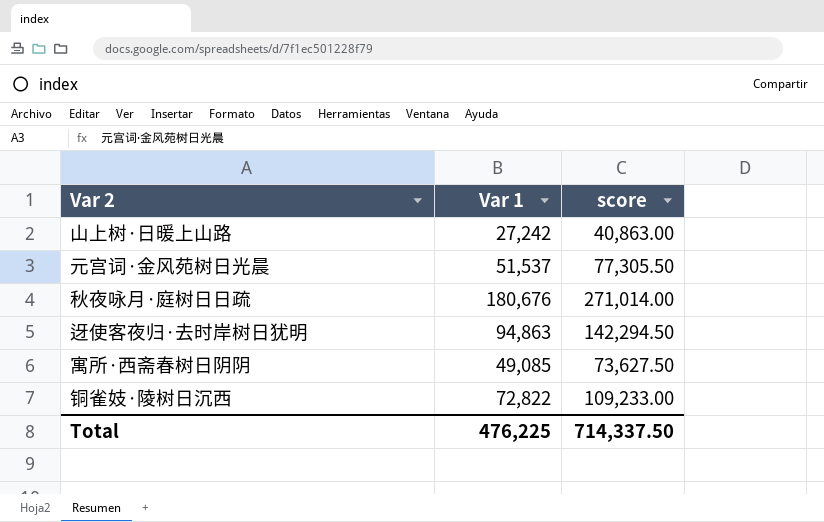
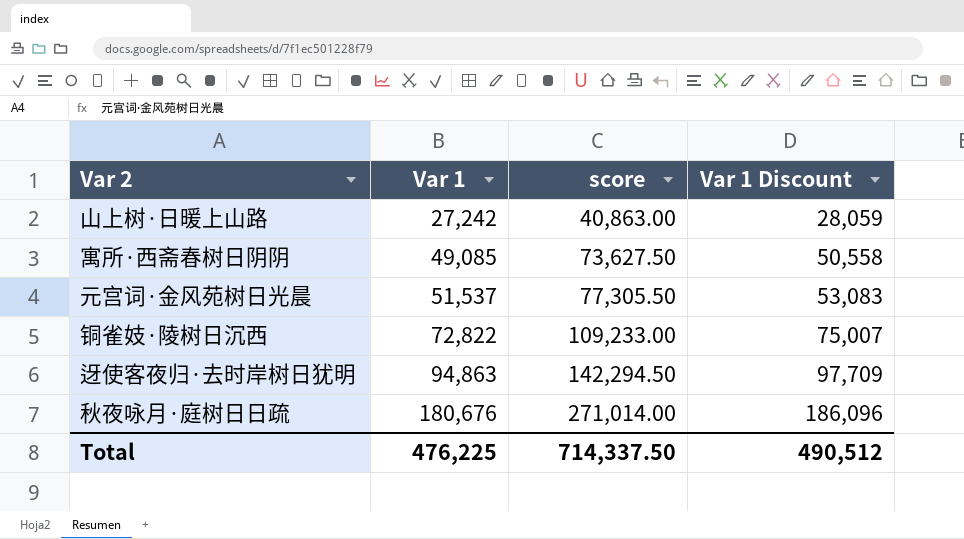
row order: none -> Var 1 ascending
column Var 1 Discount | formula: none -> [Var 1] * 1.03

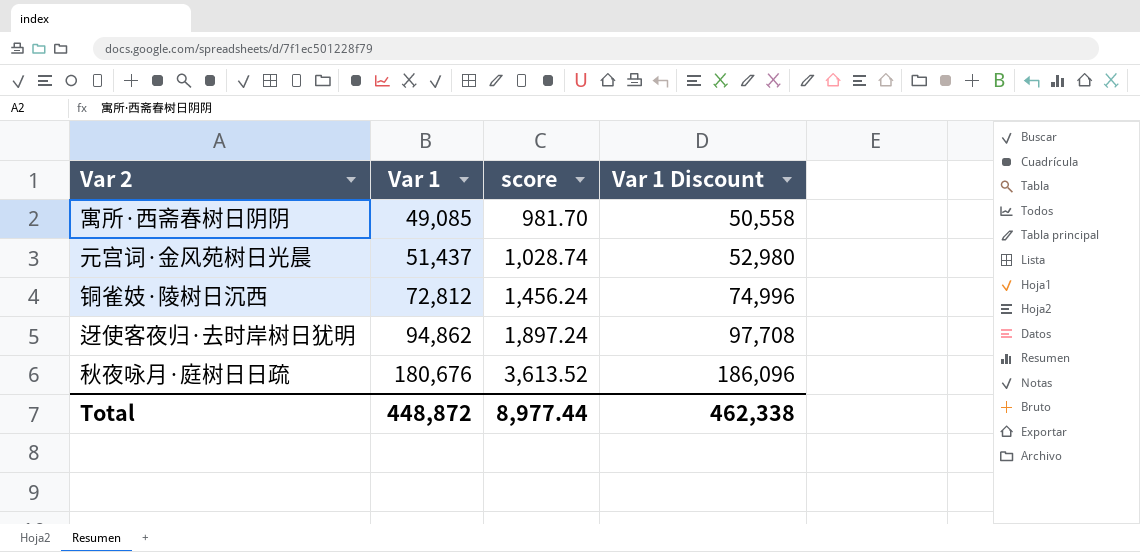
column score | formula: [Var 1] * 1.5 -> [Var 1] * 0.02
row 山上树·日暖上山路: 27,242 | 40,863.00 | 28,059 -> none
元宫词·金风苑树日光晨 | Var 1: 51,537 -> 51,437
元宫词·金风苑树日光晨 | Var 1 Discount: 53,083 -> 52,980
铜雀妓·陵树日沉西 | Var 1: 72,822 -> 72,812
铜雀妓·陵树日沉西 | Var 1 Discount: 75,007 -> 74,996
迓使客夜归·去时岸树日犹明 | Var 1: 94,863 -> 94,862
迓使客夜归·去时岸树日犹明 | Var 1 Discount: 97,709 -> 97,708
Total | Var 1: 476,225 -> 448,872
Total | score: 714,337.50 -> 8,977.44
Total | Var 1 Discount: 490,512 -> 462,338

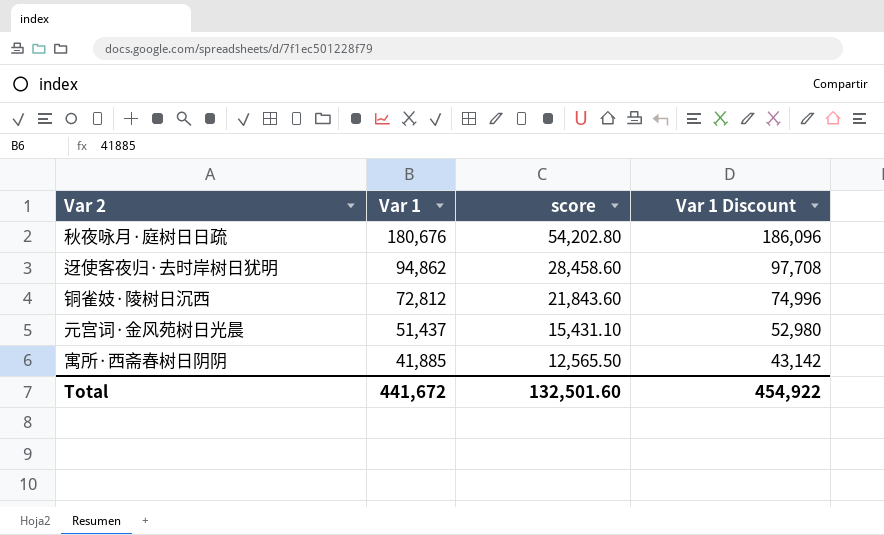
row order: Var 1 ascending -> Var 1 descending
column score | formula: [Var 1] * 0.02 -> [Var 1] * 0.3
寓所·西斋春树日阴阴 | Var 1: 49,085 -> 41,885
寓所·西斋春树日阴阴 | Var 1 Discount: 50,558 -> 43,142
Total | Var 1: 448,872 -> 441,672
Total | score: 8,977.44 -> 132,501.60
Total | Var 1 Discount: 462,338 -> 454,922

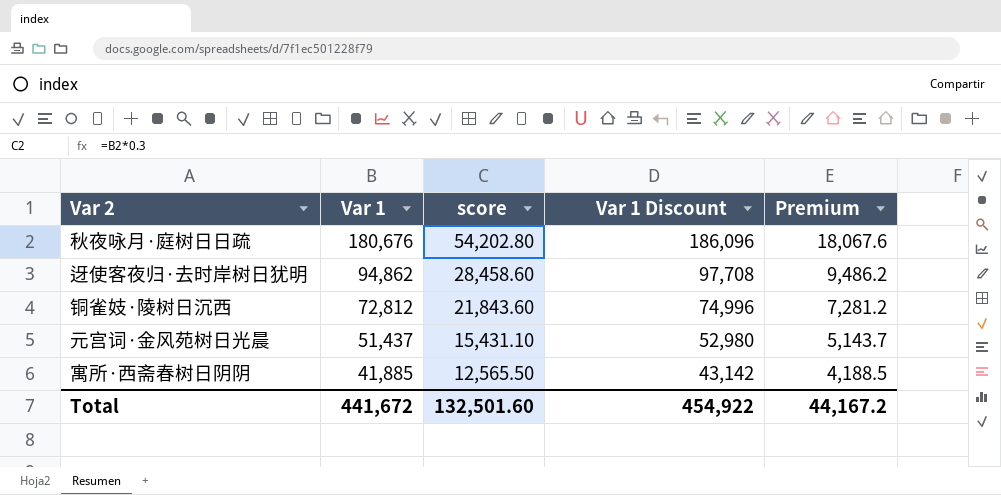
column Premium | formula: none -> [Var 1] * 0.1

